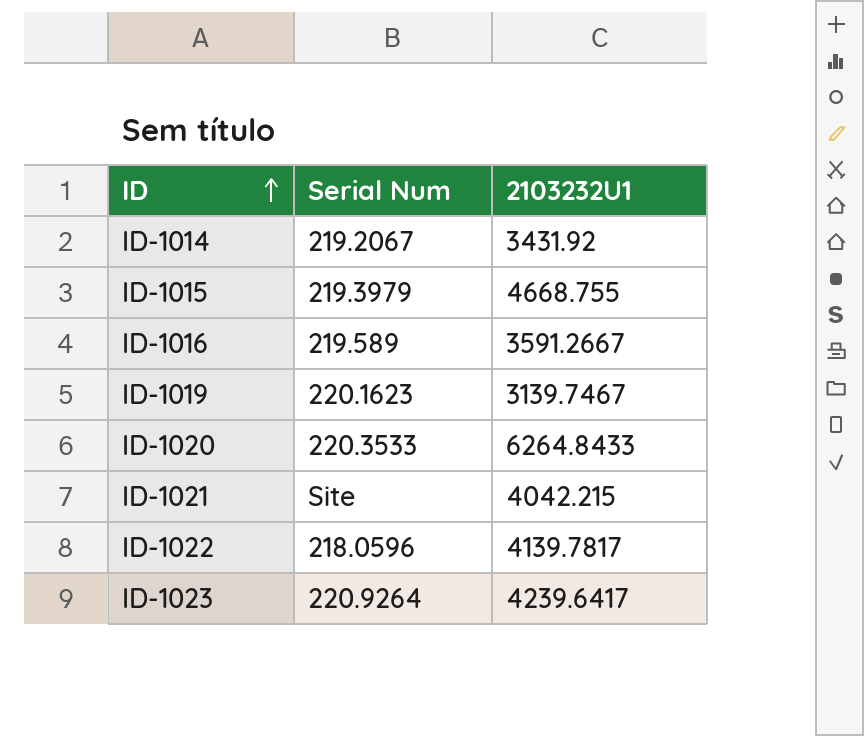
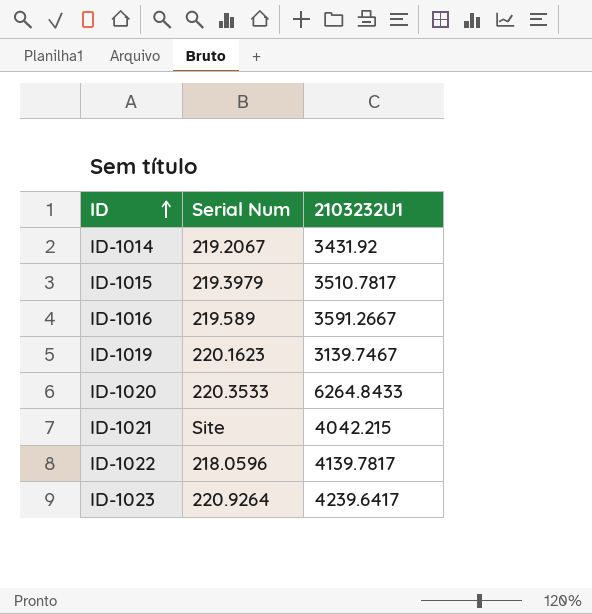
ID-1015 | 2103232U1: 4668.755 -> 3510.7817

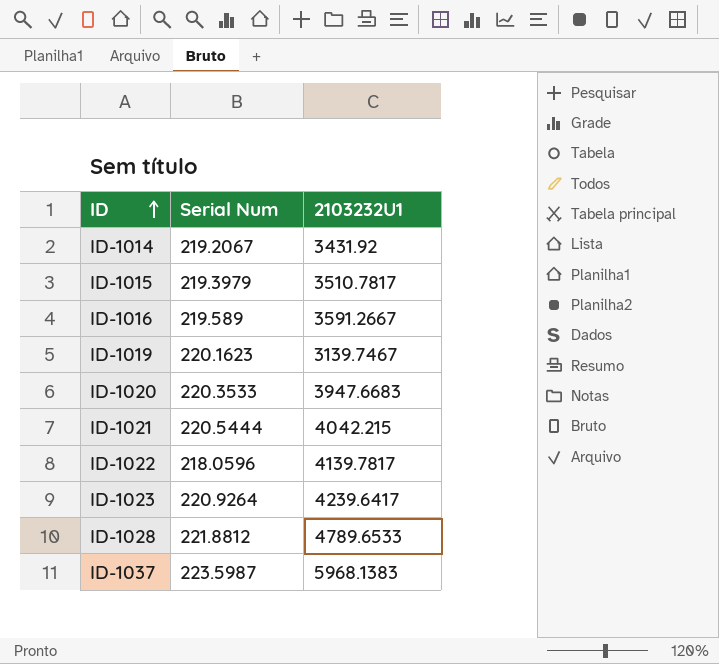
ID-1020 | 2103232U1: 6264.8433 -> 3947.6683
ID-1021 | Serial Num: Site -> 220.5444
row ID-1028: none -> 221.8812 | 4789.6533
row ID-1037: none -> 223.5987 | 5968.1383

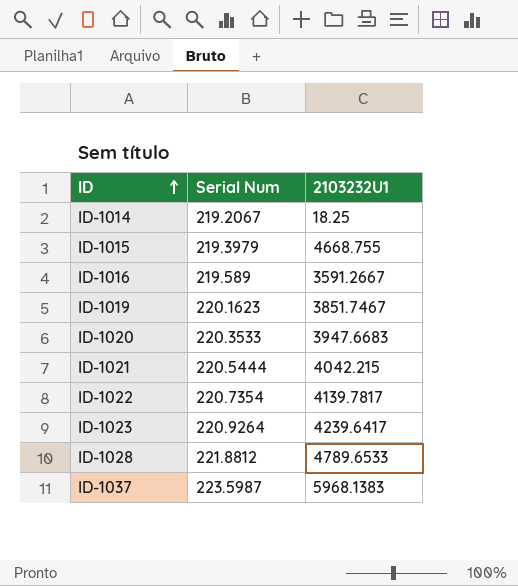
ID-1014 | 2103232U1: 3431.92 -> 18.25
ID-1015 | 2103232U1: 3510.7817 -> 4668.755
ID-1019 | 2103232U1: 3139.7467 -> 3851.7467
ID-1022 | Serial Num: 218.0596 -> 220.7354

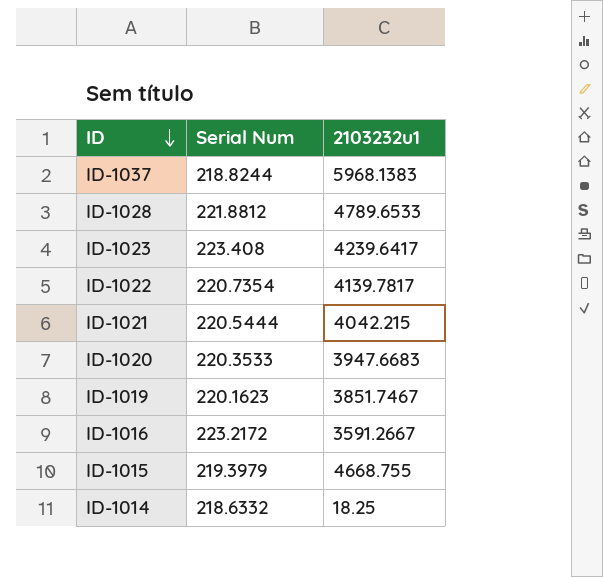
row order: ID ascending -> ID descending
column name: 2103232U1 -> 2103232u1
ID-1037 | Serial Num: 223.5987 -> 218.8244
ID-1023 | Serial Num: 220.9264 -> 223.408
ID-1016 | Serial Num: 219.589 -> 223.2172
ID-1014 | Serial Num: 219.2067 -> 218.6332

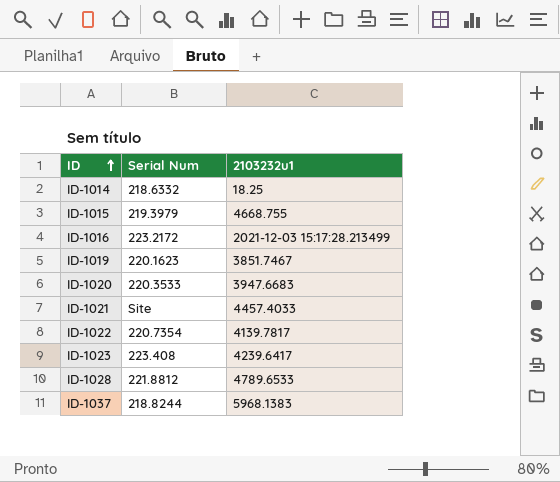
row order: ID descending -> ID ascending
ID-1016 | 2103232u1: 3591.2667 -> 2021-12-03 15:17:28.213499
ID-1021 | Serial Num: 220.5444 -> Site
ID-1021 | 2103232u1: 4042.215 -> 4457.4033

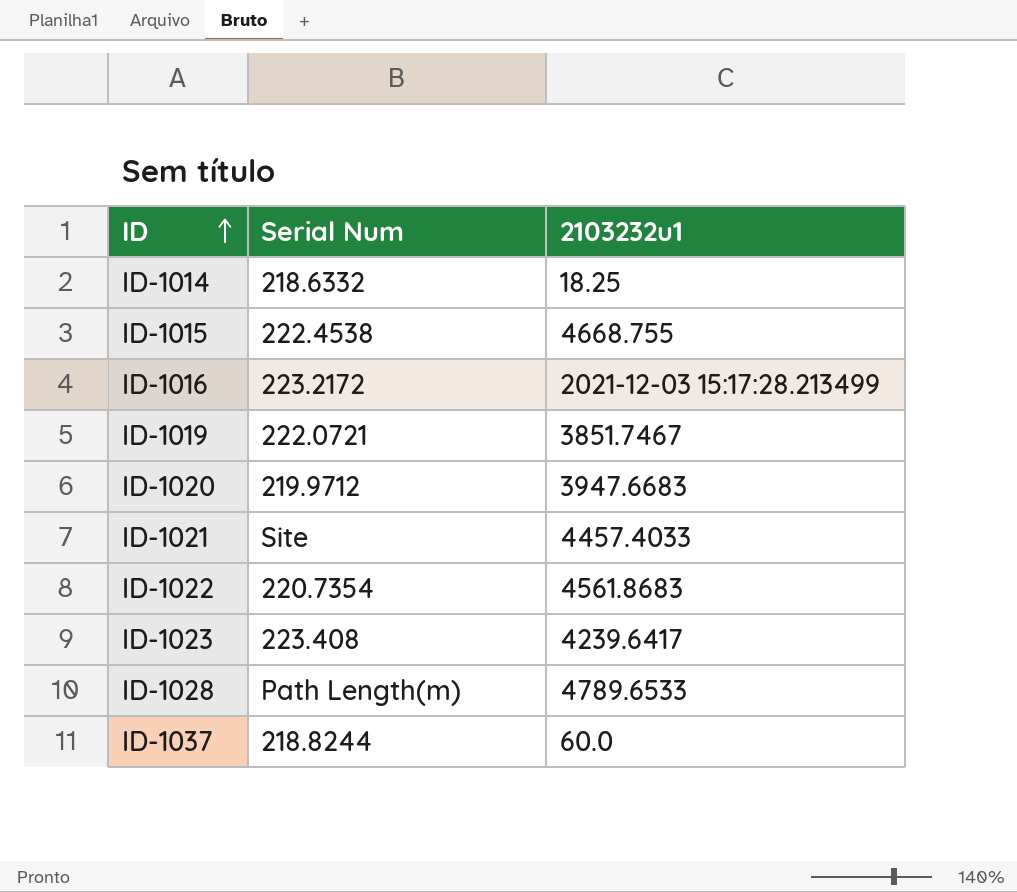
ID-1015 | Serial Num: 219.3979 -> 222.4538
ID-1019 | Serial Num: 220.1623 -> 222.0721
ID-1020 | Serial Num: 220.3533 -> 219.9712
ID-1022 | 2103232u1: 4139.7817 -> 4561.8683
ID-1028 | Serial Num: 221.8812 -> Path Length(m)
ID-1037 | 2103232u1: 5968.1383 -> 60.0

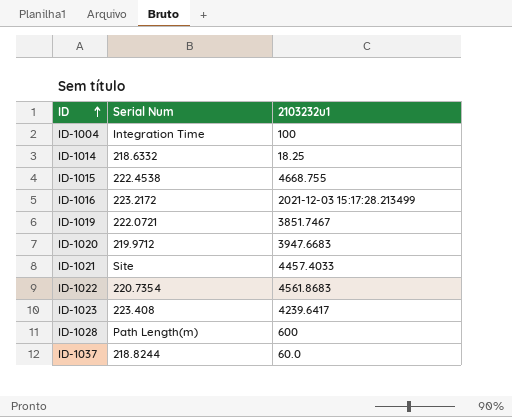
row ID-1004: none -> Integration Time | 100
ID-1028 | 2103232u1: 4789.6533 -> 600

